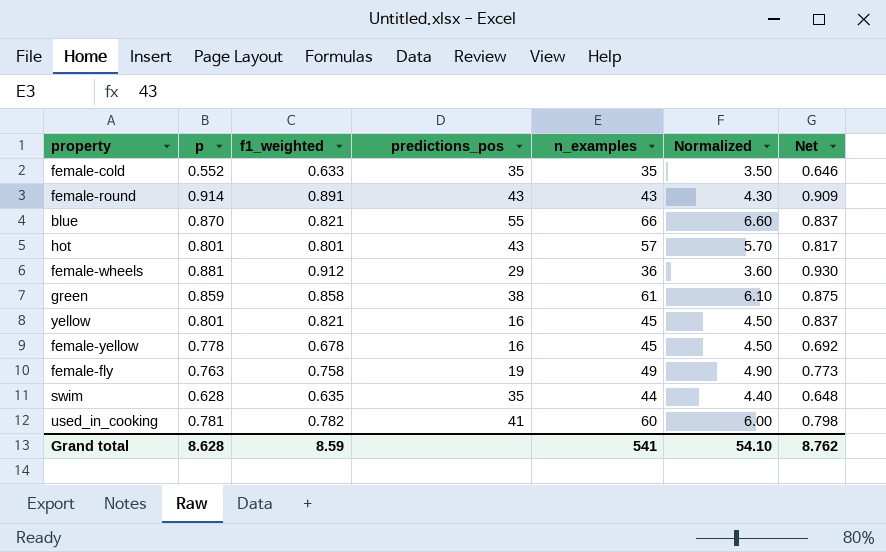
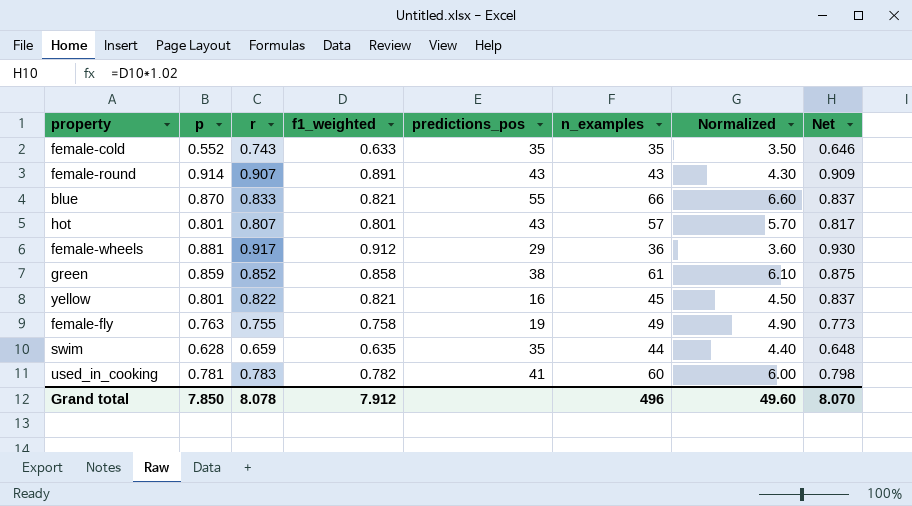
column r | position: none -> 3
row female-yellow: 0.778 | 0.678 | 16 | 45 | 4.50 | 0.692 -> none
Grand total | p: 8.628 -> 7.850
Grand total | f1_weighted: 8.59 -> 7.912
Grand total | n_examples: 541 -> 496
Grand total | Normalized: 54.10 -> 49.60
Grand total | Net: 8.762 -> 8.070

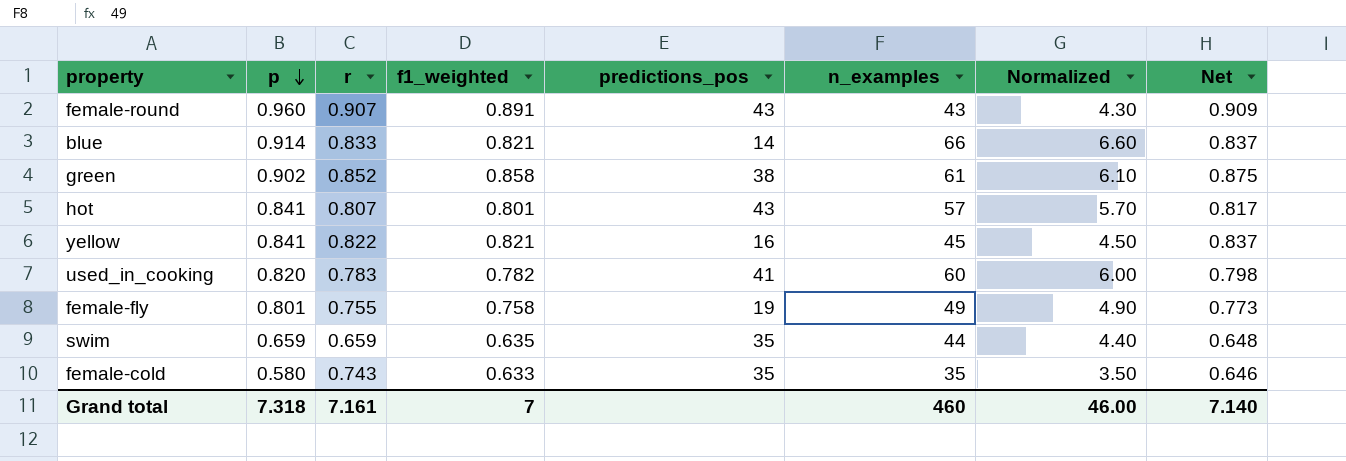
row order: none -> p descending
row female-wheels: 0.881 | 0.917 | 0.912 | 29 | 36 | 3.60 | 0.930 -> none
female-round | p: 0.914 -> 0.960
blue | p: 0.870 -> 0.914
blue | predictions_pos: 55 -> 14
green | p: 0.859 -> 0.902
hot | p: 0.801 -> 0.841
yellow | p: 0.801 -> 0.841
used_in_cooking | p: 0.781 -> 0.820
female-fly | p: 0.763 -> 0.801
swim | p: 0.628 -> 0.659
female-cold | p: 0.552 -> 0.580
Grand total | p: 7.850 -> 7.318
Grand total | r: 8.078 -> 7.161
Grand total | f1_weighted: 7.912 -> 7
Grand total | n_examples: 496 -> 460
Grand total | Normalized: 49.60 -> 46.00
Grand total | Net: 8.070 -> 7.140

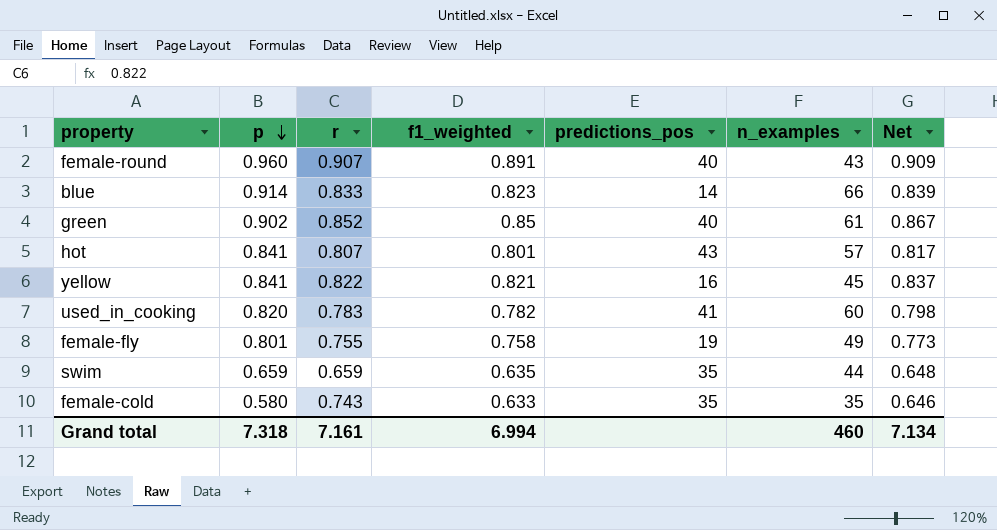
column Normalized | formula: [n_examples] * 0.1 -> none
female-round | predictions_pos: 43 -> 40
blue | f1_weighted: 0.821 -> 0.823
blue | Net: 0.837 -> 0.839
green | f1_weighted: 0.858 -> 0.85
green | predictions_pos: 38 -> 40
green | Net: 0.875 -> 0.867
Grand total | f1_weighted: 7 -> 6.994
Grand total | Net: 7.140 -> 7.134

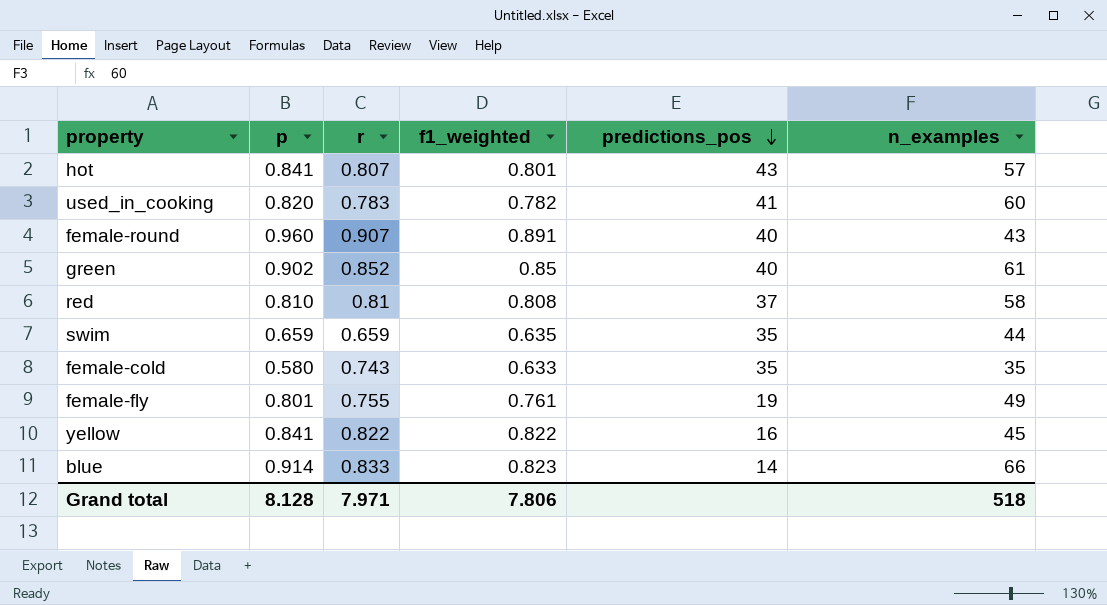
row order: p descending -> predictions_pos descending
column Net | formula: [f1_weighted] * 1.02 -> none
row red: none -> 0.810 | 0.81 | 0.808 | 37 | 58
female-fly | f1_weighted: 0.758 -> 0.761
yellow | f1_weighted: 0.821 -> 0.822
Grand total | p: 7.318 -> 8.128
Grand total | r: 7.161 -> 7.971
Grand total | f1_weighted: 6.994 -> 7.806
Grand total | n_examples: 460 -> 518

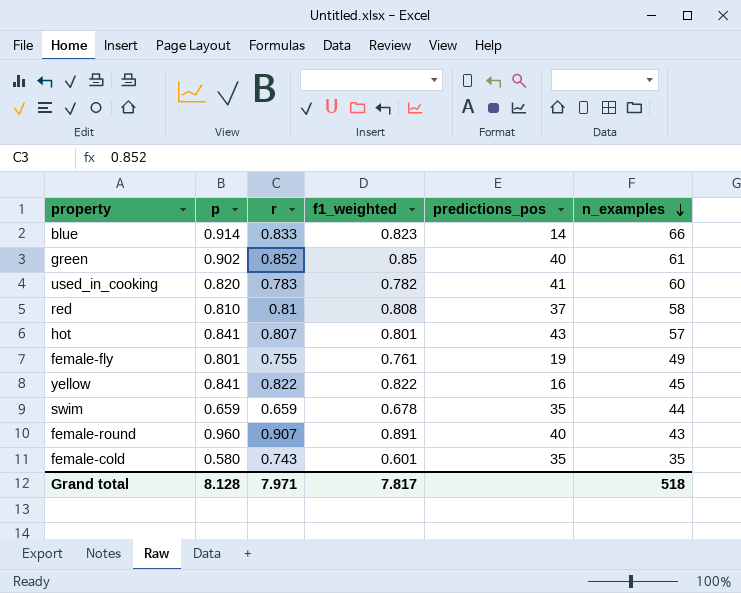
row order: predictions_pos descending -> n_examples descending
swim | f1_weighted: 0.635 -> 0.678
female-cold | f1_weighted: 0.633 -> 0.601
Grand total | f1_weighted: 7.806 -> 7.817

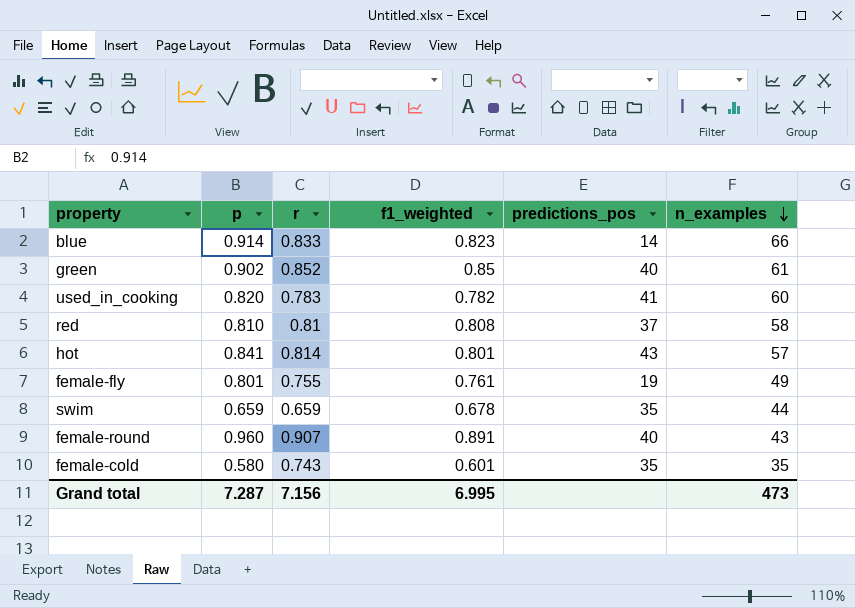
row yellow: 0.841 | 0.822 | 0.822 | 16 | 45 -> none
hot | r: 0.807 -> 0.814
Grand total | p: 8.128 -> 7.287
Grand total | r: 7.971 -> 7.156
Grand total | f1_weighted: 7.817 -> 6.995
Grand total | n_examples: 518 -> 473

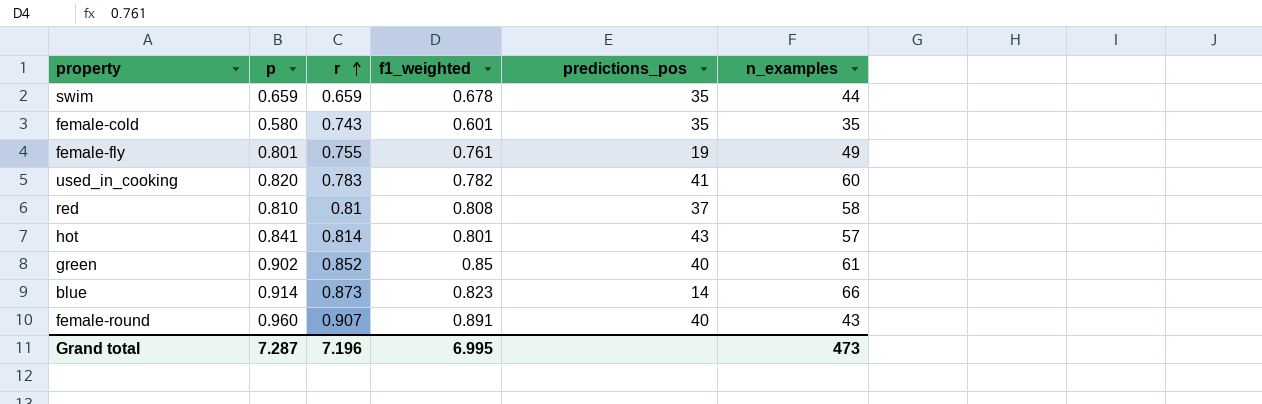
row order: n_examples descending -> r ascending
blue | r: 0.833 -> 0.873
Grand total | r: 7.156 -> 7.196

